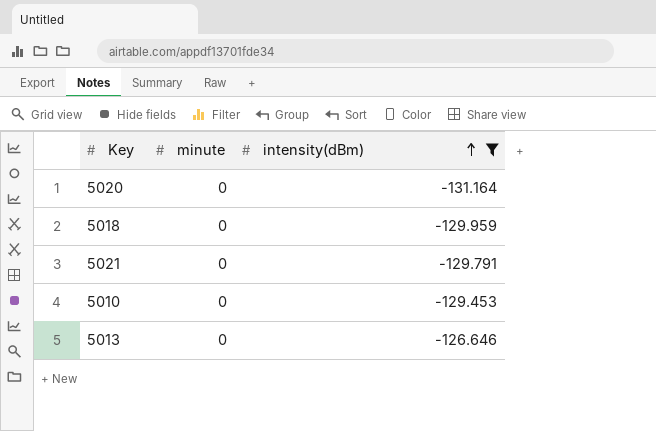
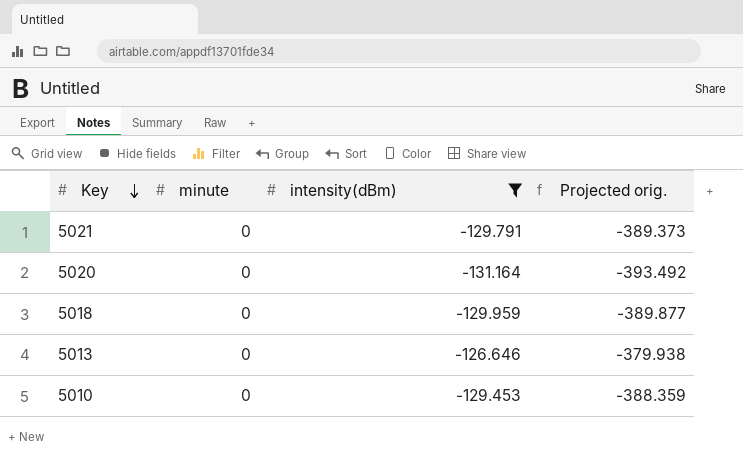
row order: intensity(dBm) ascending -> Key descending
column Projected orig. | formula: none -> [intensity(dBm)] * 3

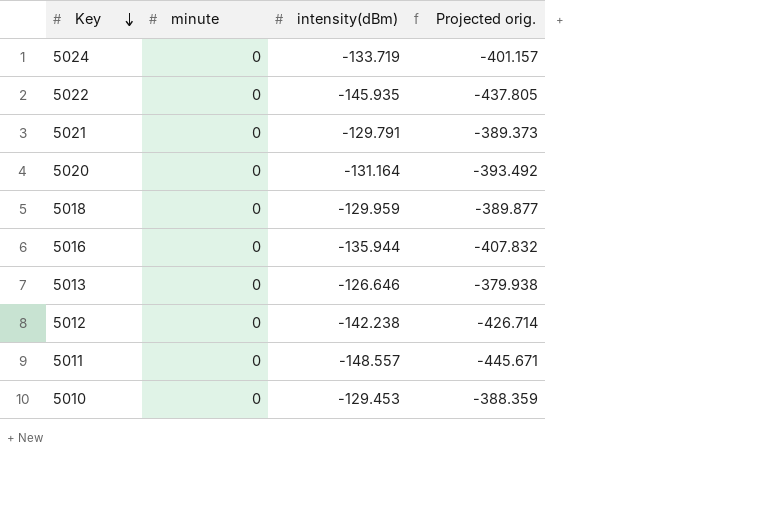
filter: intensity(dBm) >= -131.164 -> none

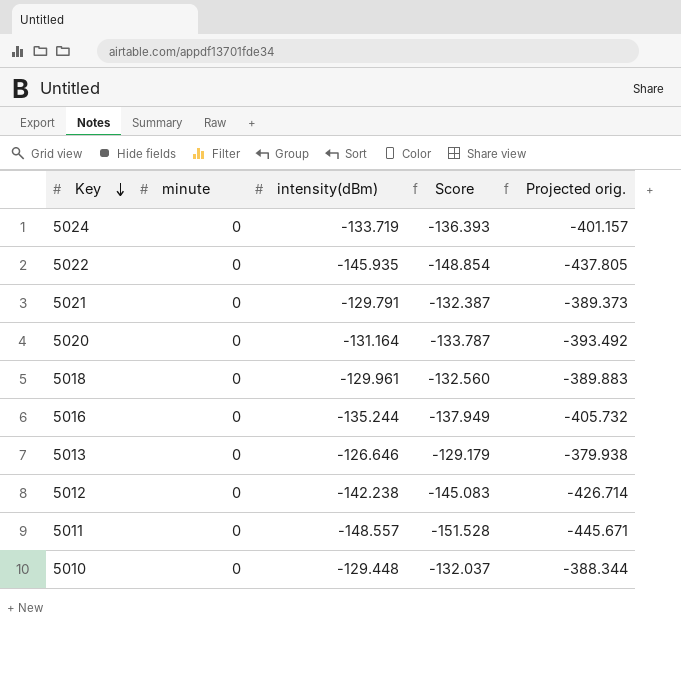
column Score | formula: none -> [intensity(dBm)] * 1.02
5018 | intensity(dBm): -129.959 -> -129.961
5018 | Projected orig.: -389.877 -> -389.883
5016 | intensity(dBm): -135.944 -> -135.244
5016 | Projected orig.: -407.832 -> -405.732
5010 | intensity(dBm): -129.453 -> -129.448
5010 | Projected orig.: -388.359 -> -388.344

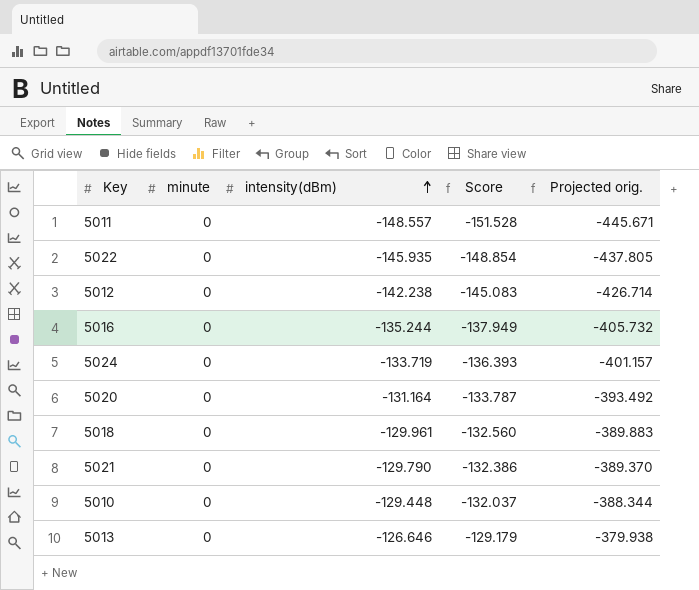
row order: Key descending -> intensity(dBm) ascending
5021 | intensity(dBm): -129.791 -> -129.790
5021 | Score: -132.387 -> -132.386
5021 | Projected orig.: -389.373 -> -389.370

